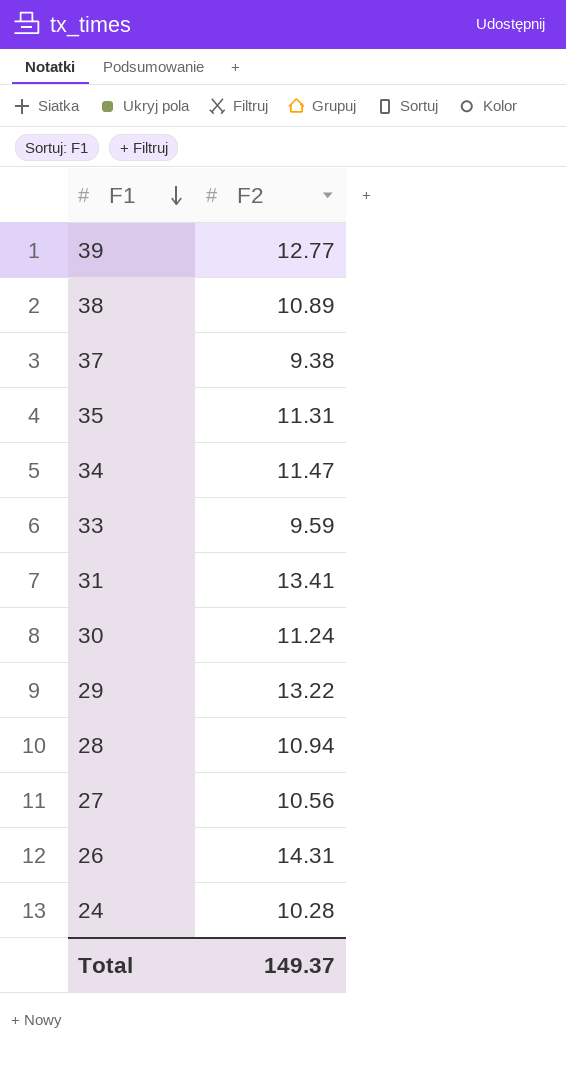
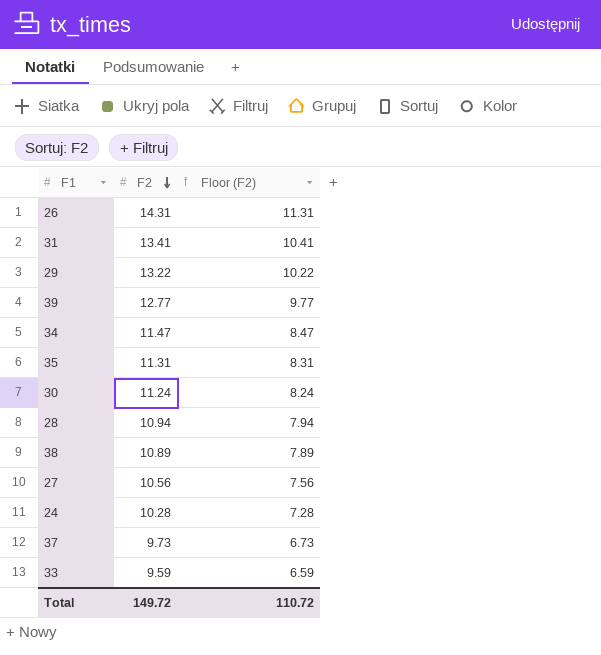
row order: F1 descending -> F2 descending
column Floor (F2) | formula: none -> [F2] - 3
37 | F2: 9.38 -> 9.73
Total | F2: 149.37 -> 149.72

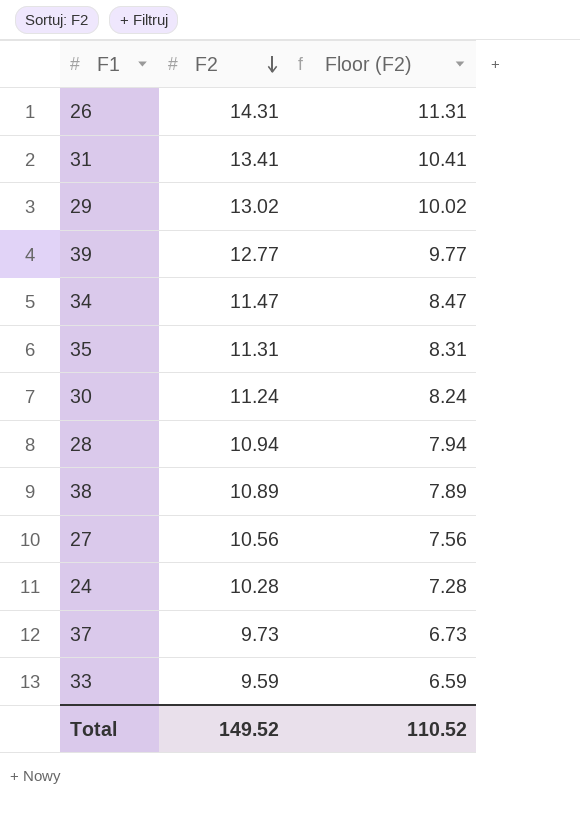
29 | F2: 13.22 -> 13.02
29 | Floor (F2): 10.22 -> 10.02
Total | F2: 149.72 -> 149.52
Total | Floor (F2): 110.72 -> 110.52

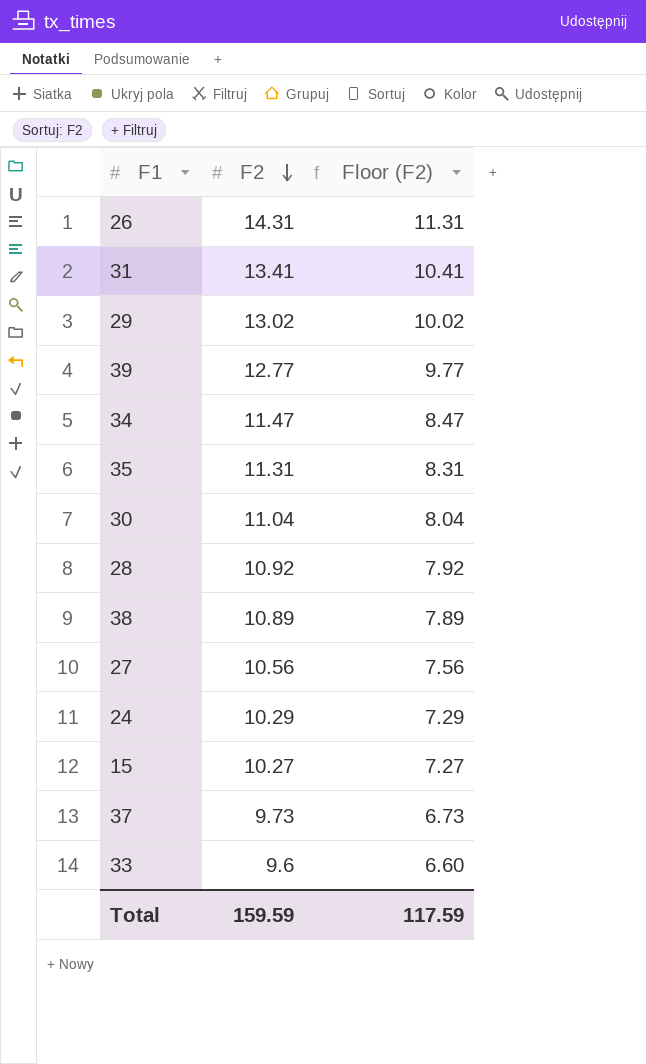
30 | F2: 11.24 -> 11.04
30 | Floor (F2): 8.24 -> 8.04
28 | F2: 10.94 -> 10.92
28 | Floor (F2): 7.94 -> 7.92
24 | F2: 10.28 -> 10.29
24 | Floor (F2): 7.28 -> 7.29
row 15: none -> 10.27 | 7.27
33 | F2: 9.59 -> 9.6
33 | Floor (F2): 6.59 -> 6.60
Total | F2: 149.52 -> 159.59
Total | Floor (F2): 110.52 -> 117.59

